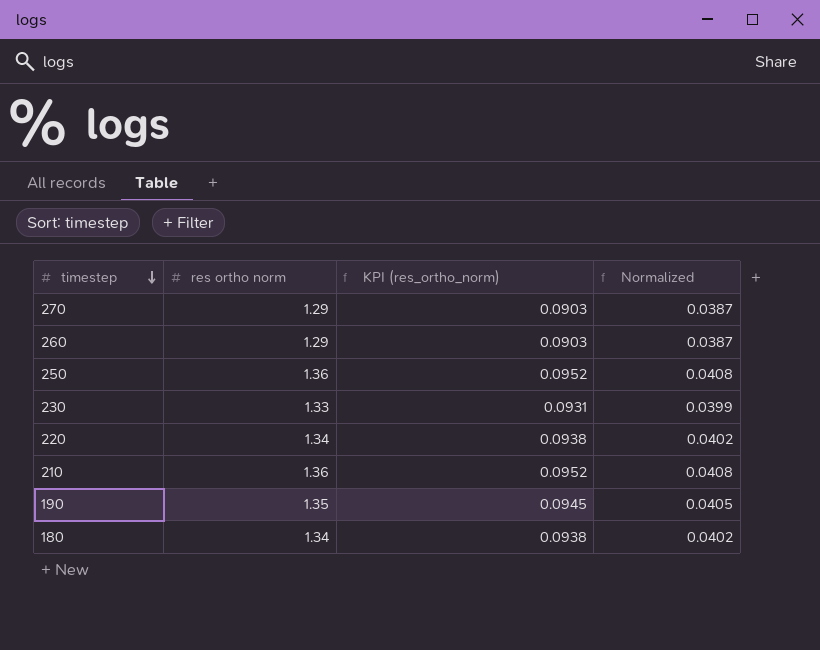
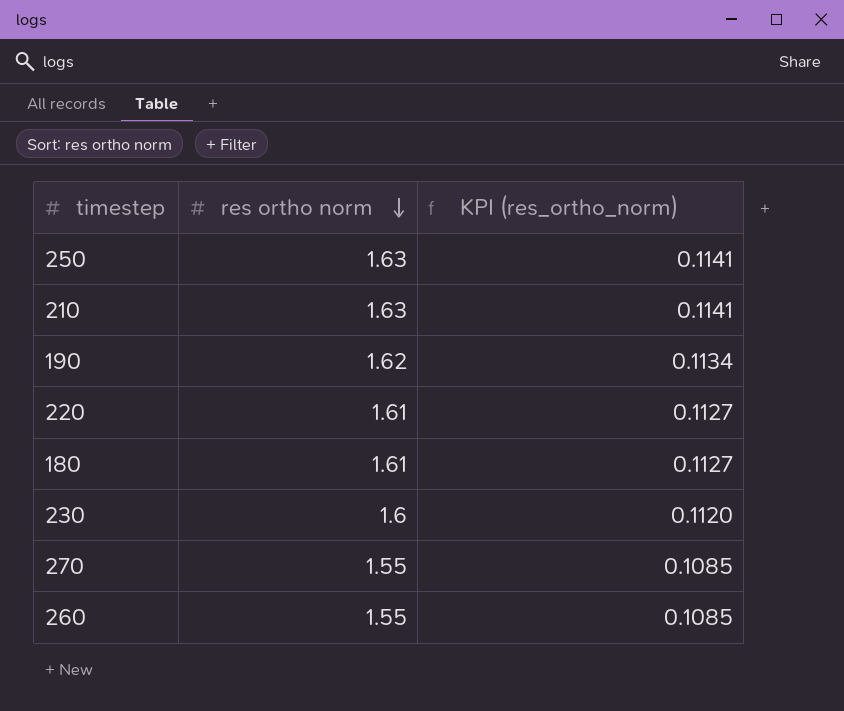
row order: timestep descending -> res ortho norm descending
column Normalized | formula: [res ortho norm] * 0.03 -> none
250 | res ortho norm: 1.36 -> 1.63
250 | KPI (res_ortho_norm): 0.0952 -> 0.1141
210 | res ortho norm: 1.36 -> 1.63
210 | KPI (res_ortho_norm): 0.0952 -> 0.1141
190 | res ortho norm: 1.35 -> 1.62
190 | KPI (res_ortho_norm): 0.0945 -> 0.1134
220 | res ortho norm: 1.34 -> 1.61
220 | KPI (res_ortho_norm): 0.0938 -> 0.1127
180 | res ortho norm: 1.34 -> 1.61
180 | KPI (res_ortho_norm): 0.0938 -> 0.1127
230 | res ortho norm: 1.33 -> 1.6
230 | KPI (res_ortho_norm): 0.0931 -> 0.1120
270 | res ortho norm: 1.29 -> 1.55
270 | KPI (res_ortho_norm): 0.0903 -> 0.1085
260 | res ortho norm: 1.29 -> 1.55
260 | KPI (res_ortho_norm): 0.0903 -> 0.1085

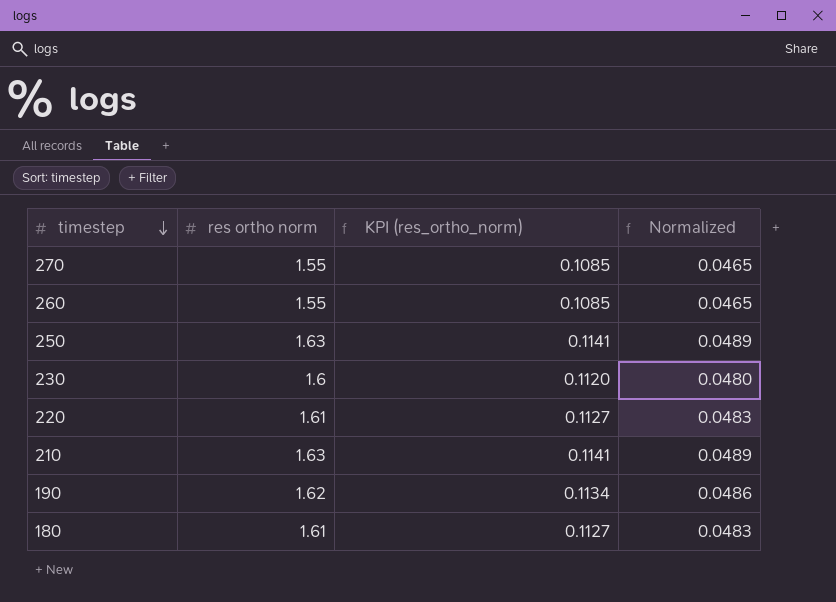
row order: res ortho norm descending -> timestep descending
column Normalized | formula: none -> [res ortho norm] * 0.03

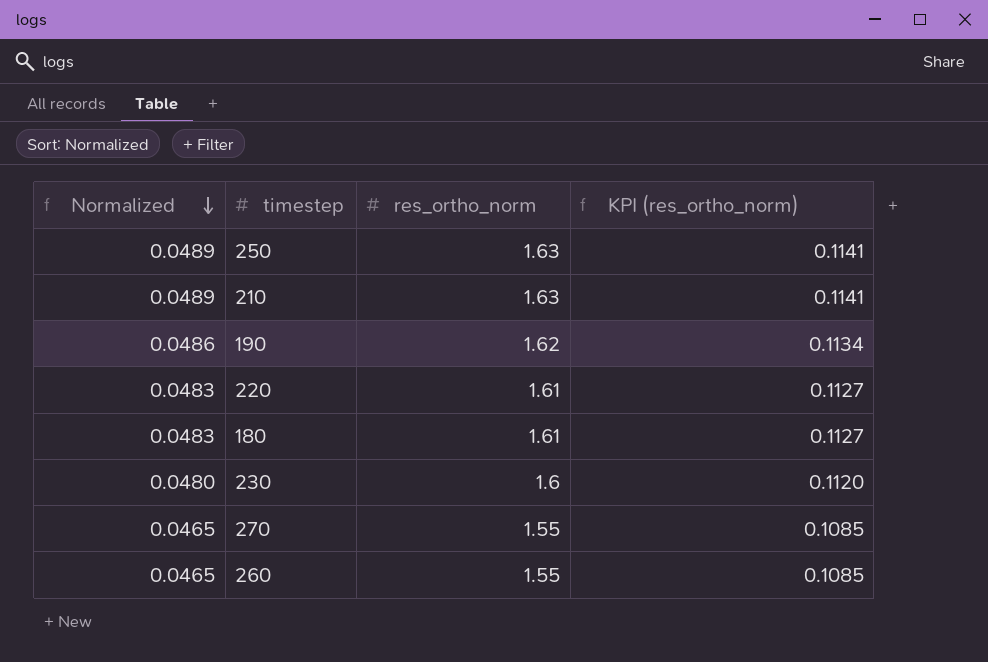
row order: timestep descending -> Normalized descending
column Normalized | position: 4 -> 1
column name: res ortho norm -> res_ortho_norm

